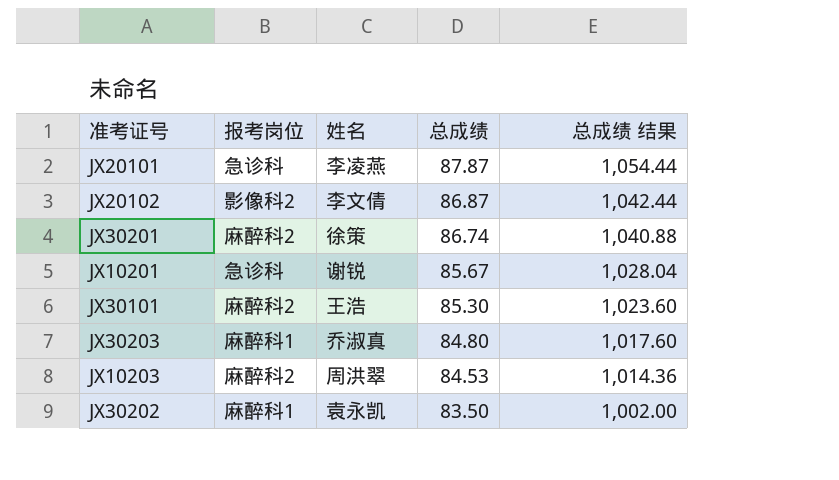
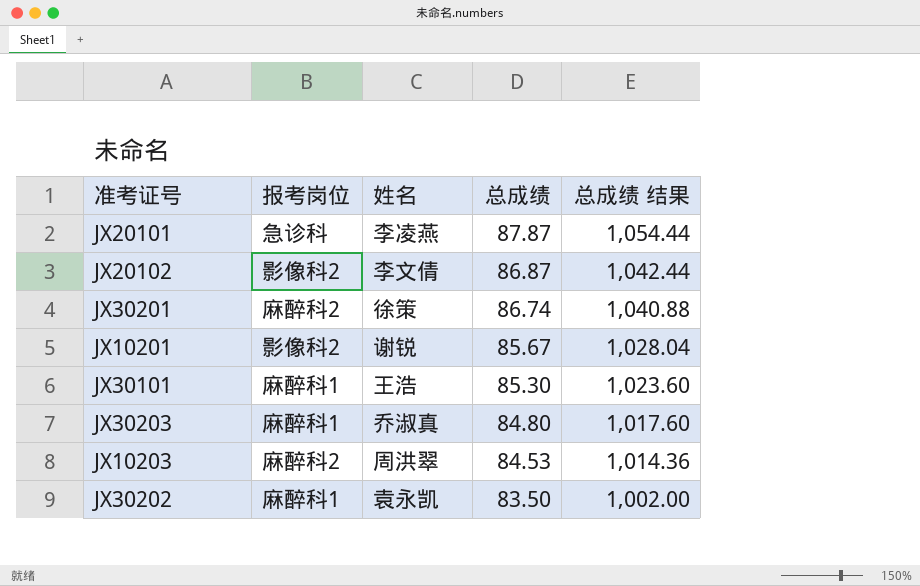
JX10201 | 报考岗位: 急诊科 -> 影像科2
JX30101 | 报考岗位: 麻醉科2 -> 麻醉科1

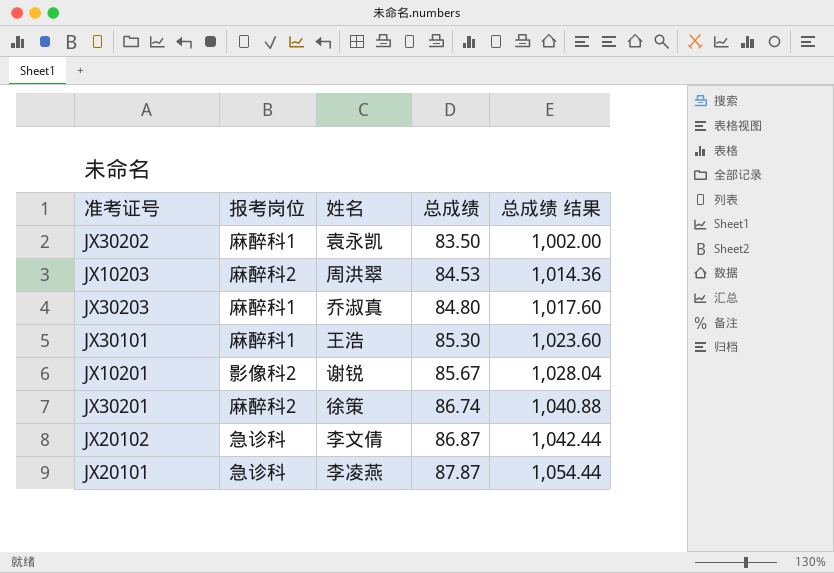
row order: 总成绩 descending -> 总成绩 ascending
JX20102 | 报考岗位: 影像科2 -> 急诊科

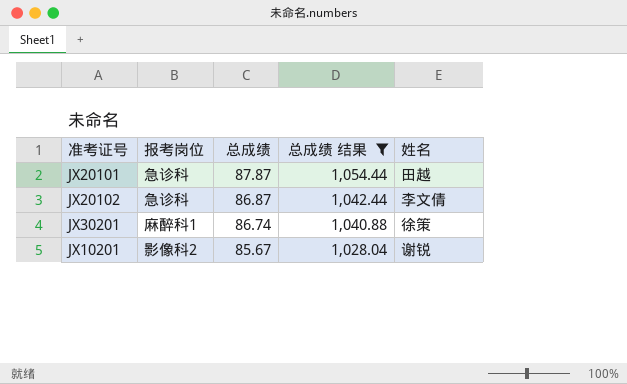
filter: none -> 总成绩 结果 >= 1,028.04
row order: 总成绩 ascending -> 总成绩 descending
column 姓名 | position: 3 -> 5
JX20101 | 姓名: 李凌燕 -> 田越
JX30201 | 报考岗位: 麻醉科2 -> 麻醉科1

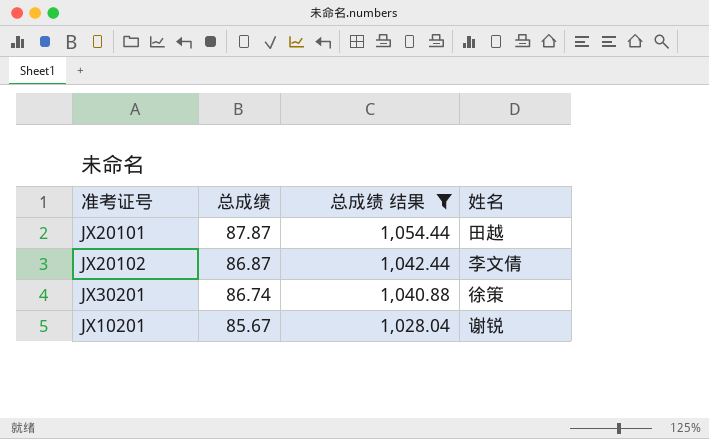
column 报考岗位 | position: 2 -> none

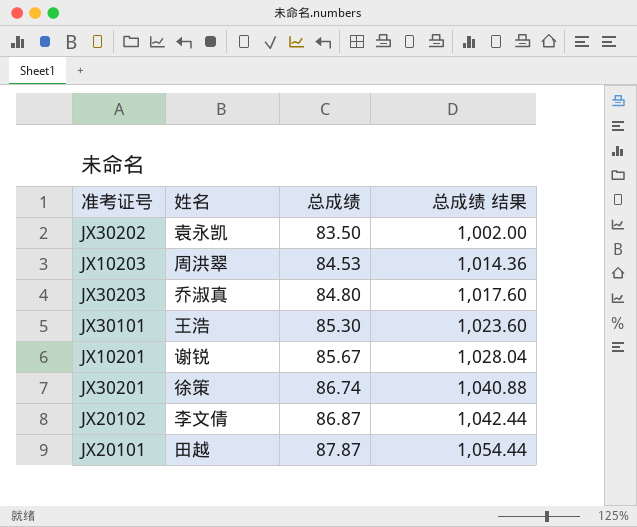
filter: 总成绩 结果 >= 1,028.04 -> none
row order: 总成绩 descending -> 总成绩 ascending
column 姓名 | position: 4 -> 2

